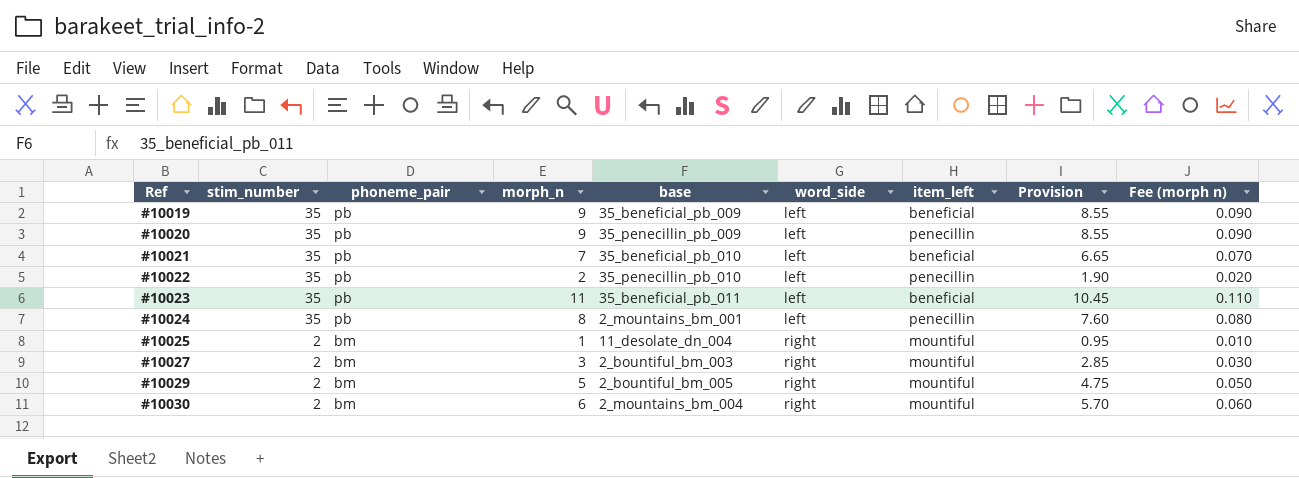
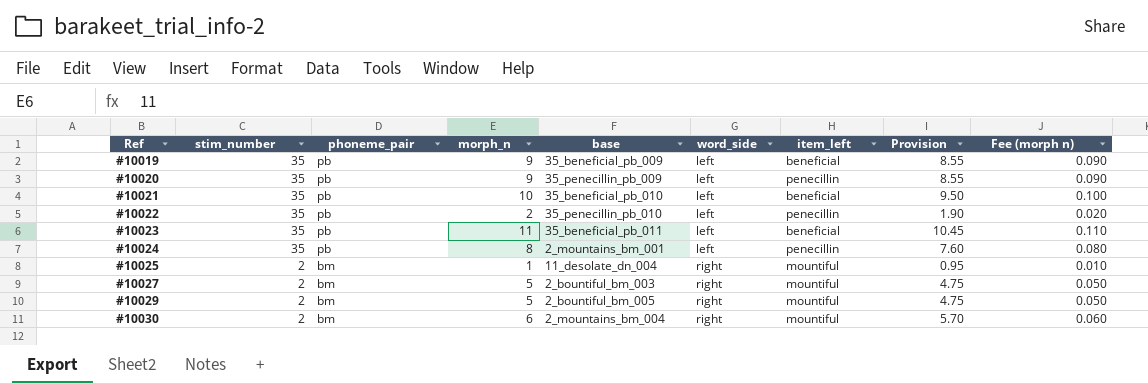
#10021 | morph_n: 7 -> 10
#10021 | Provision: 6.65 -> 9.50
#10021 | Fee (morph n): 0.070 -> 0.100
#10027 | morph_n: 3 -> 5
#10027 | Provision: 2.85 -> 4.75
#10027 | Fee (morph n): 0.030 -> 0.050

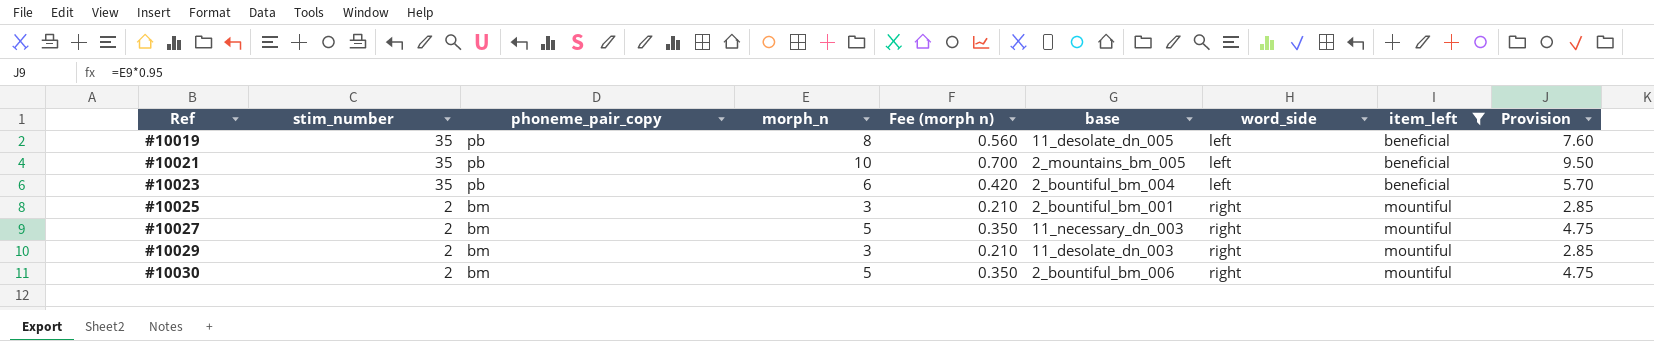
filter: none -> item_left != penecillin
column name: phoneme_pair -> phoneme_pair_copy
column Fee (morph n) | formula: [morph_n] * 0.01 -> [morph_n] * 0.07
column Fee (morph n) | position: 9 -> 5
#10019 | morph_n: 9 -> 8
#10019 | base: 35_beneficial_pb_009 -> 11_desolate_dn_005
#10019 | Provision: 8.55 -> 7.60
#10021 | base: 35_beneficial_pb_010 -> 2_mountains_bm_005
#10023 | morph_n: 11 -> 6
#10023 | base: 35_beneficial_pb_011 -> 2_bountiful_bm_004
#10023 | Provision: 10.45 -> 5.70
#10025 | morph_n: 1 -> 3
#10025 | base: 11_desolate_dn_004 -> 2_bountiful_bm_001
#10025 | Provision: 0.95 -> 2.85
#10027 | base: 2_bountiful_bm_003 -> 11_necessary_dn_003
#10029 | morph_n: 5 -> 3
#10029 | base: 2_bountiful_bm_005 -> 11_desolate_dn_003
#10029 | Provision: 4.75 -> 2.85
#10030 | morph_n: 6 -> 5
#10030 | base: 2_mountains_bm_004 -> 2_bountiful_bm_006
#10030 | Provision: 5.70 -> 4.75

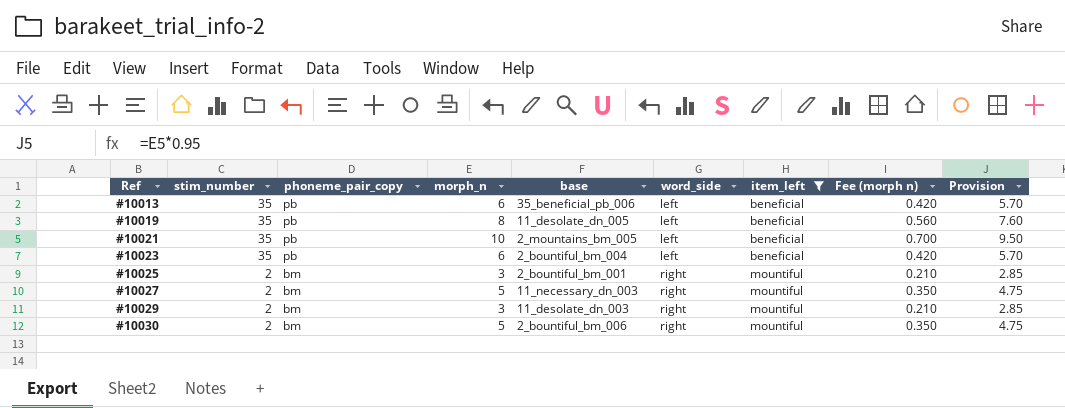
column Fee (morph n) | position: 5 -> 8
row #10013: none -> 35 | pb | 6 | 35_beneficial_pb_006 | left | beneficial | 0.420 | 5.70

